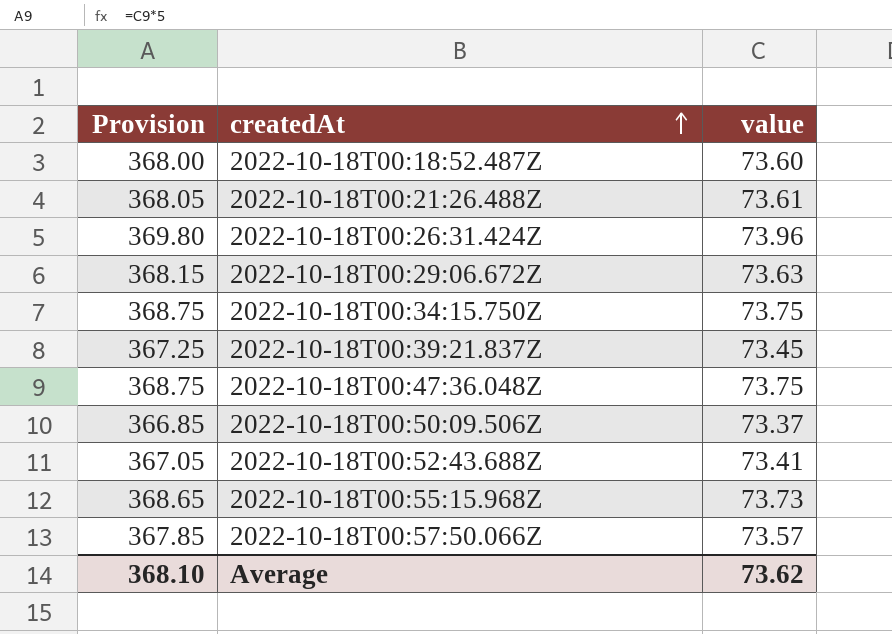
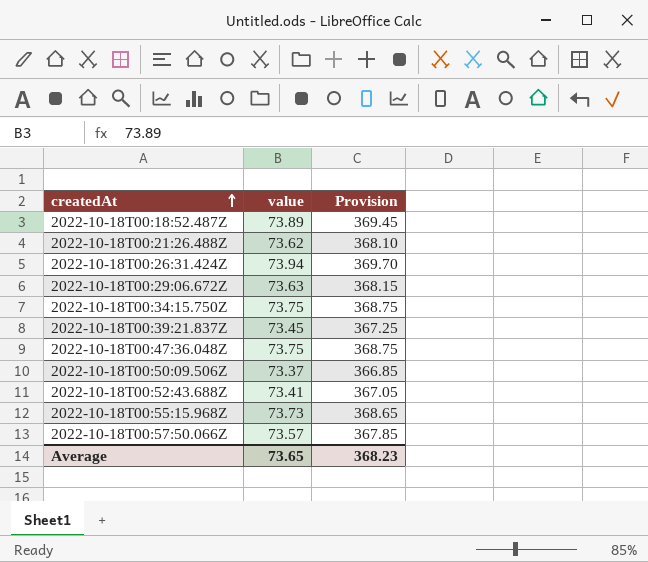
column Provision | position: 1 -> 3
2022-10-18T00:18:52.487Z | value: 73.60 -> 73.89
2022-10-18T00:18:52.487Z | Provision: 368.00 -> 369.45
2022-10-18T00:21:26.488Z | value: 73.61 -> 73.62
2022-10-18T00:21:26.488Z | Provision: 368.05 -> 368.10
2022-10-18T00:26:31.424Z | value: 73.96 -> 73.94
2022-10-18T00:26:31.424Z | Provision: 369.80 -> 369.70
Average | value: 73.62 -> 73.65
Average | Provision: 368.10 -> 368.23

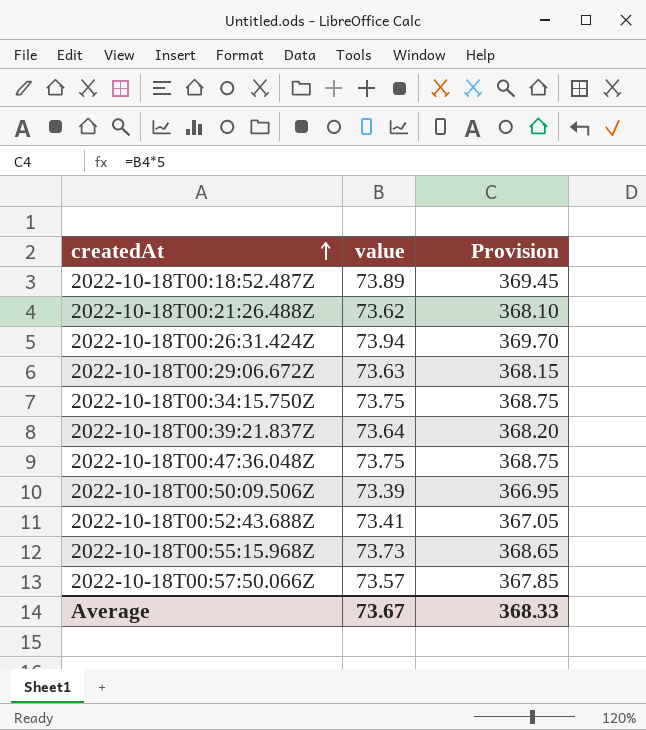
2022-10-18T00:39:21.837Z | value: 73.45 -> 73.64
2022-10-18T00:39:21.837Z | Provision: 367.25 -> 368.20
2022-10-18T00:50:09.506Z | value: 73.37 -> 73.39
2022-10-18T00:50:09.506Z | Provision: 366.85 -> 366.95
Average | value: 73.65 -> 73.67
Average | Provision: 368.23 -> 368.33

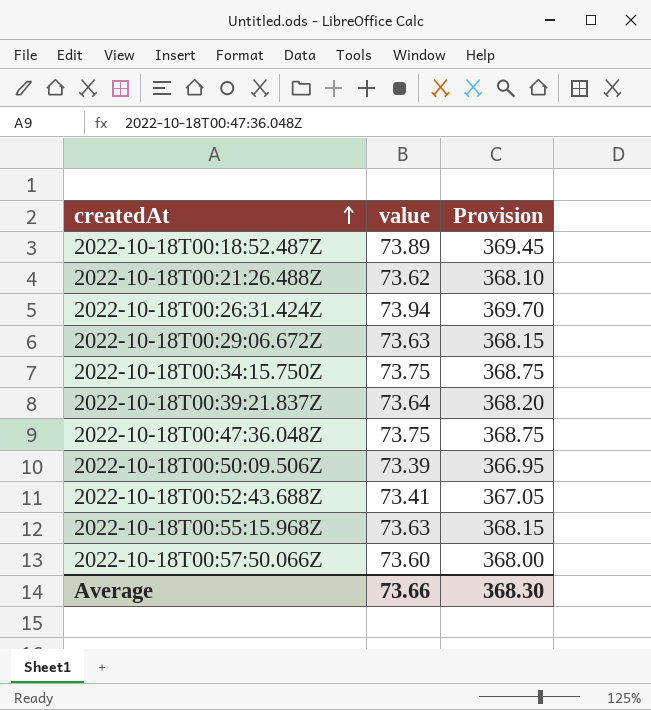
2022-10-18T00:55:15.968Z | value: 73.73 -> 73.63
2022-10-18T00:55:15.968Z | Provision: 368.65 -> 368.15
2022-10-18T00:57:50.066Z | value: 73.57 -> 73.60
2022-10-18T00:57:50.066Z | Provision: 367.85 -> 368.00
Average | value: 73.67 -> 73.66
Average | Provision: 368.33 -> 368.30

